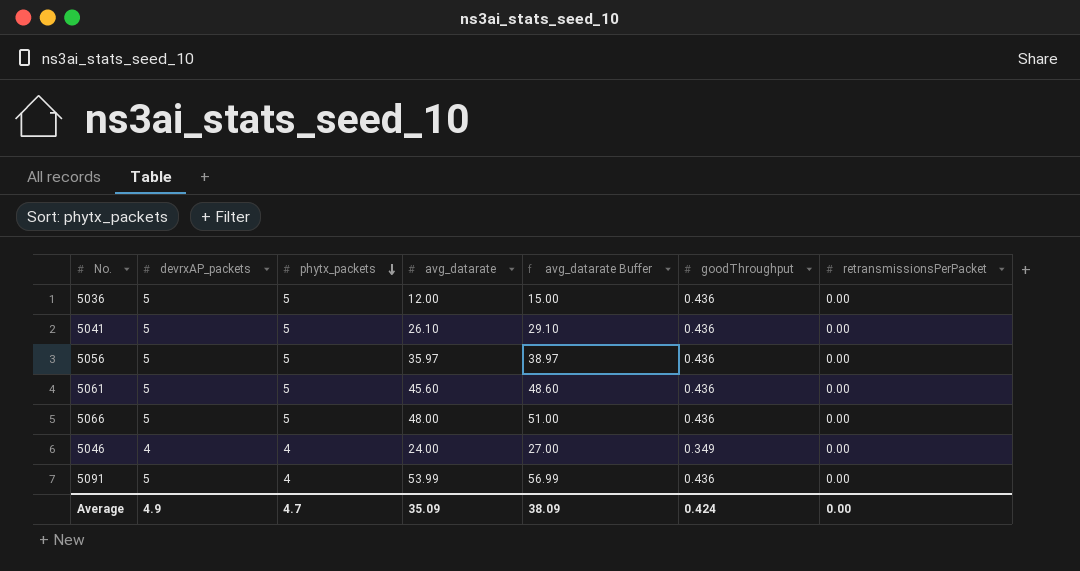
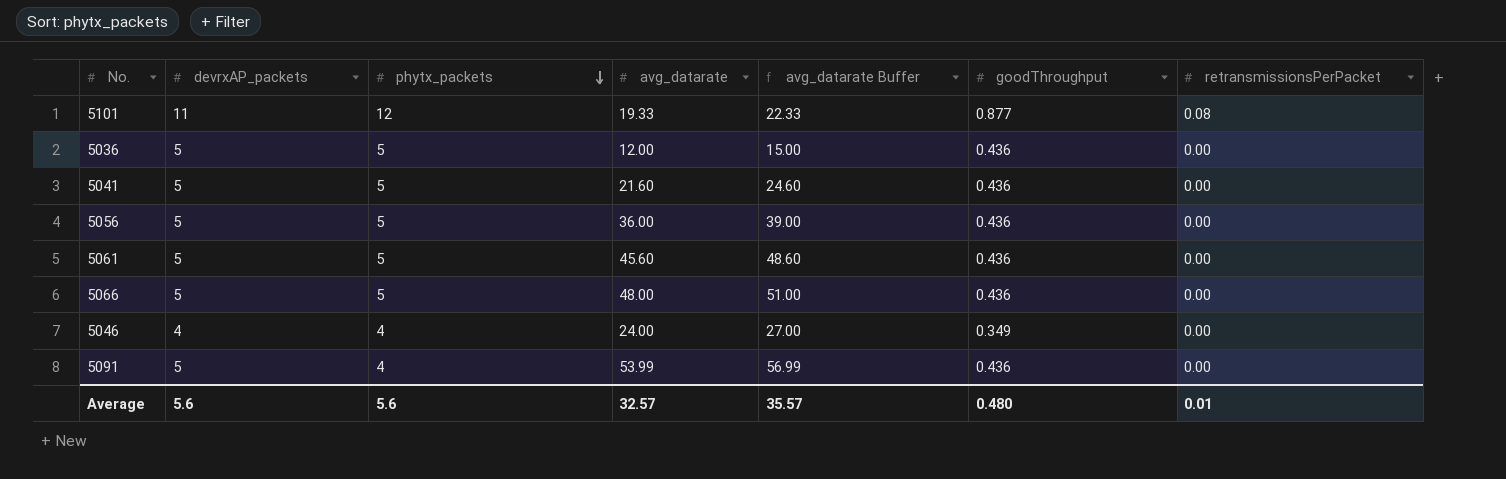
row 5101: none -> 11 | 12 | 19.33 | 22.33 | 0.877 | 0.08
5041 | avg_datarate: 26.10 -> 21.60
5041 | avg_datarate Buffer: 29.10 -> 24.60
5056 | avg_datarate: 35.97 -> 36.00
5056 | avg_datarate Buffer: 38.97 -> 39.00
Average | devrxAP_packets: 4.9 -> 5.6
Average | phytx_packets: 4.7 -> 5.6
Average | avg_datarate: 35.09 -> 32.57
Average | avg_datarate Buffer: 38.09 -> 35.57
Average | goodThroughput: 0.424 -> 0.480
Average | retransmissionsPerPacket: 0.00 -> 0.01

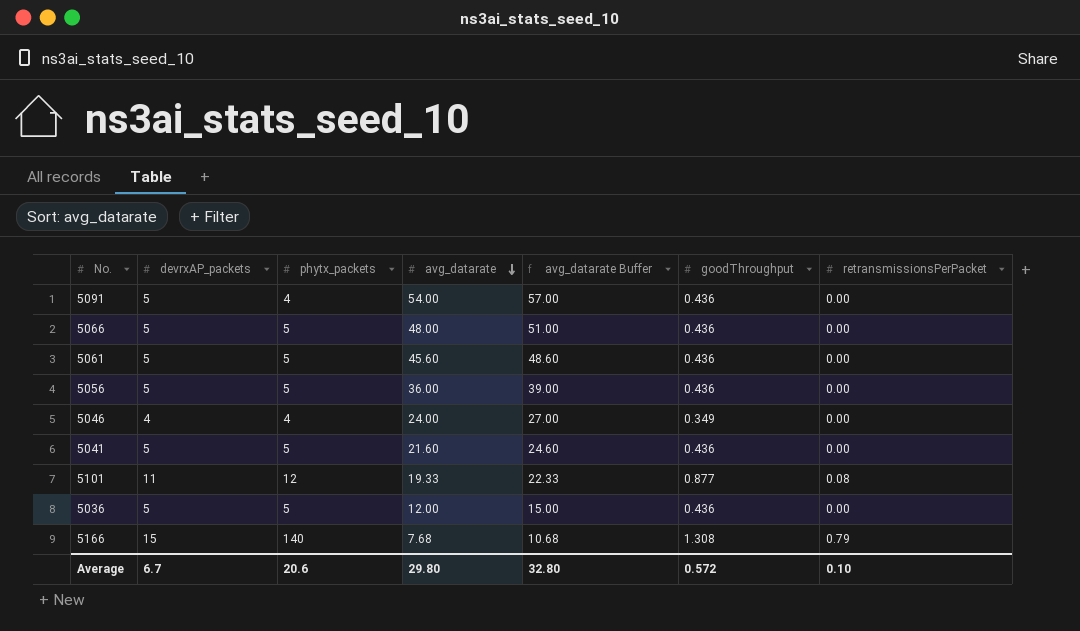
row order: phytx_packets descending -> avg_datarate descending
5091 | avg_datarate: 53.99 -> 54.00
5091 | avg_datarate Buffer: 56.99 -> 57.00
row 5166: none -> 15 | 140 | 7.68 | 10.68 | 1.308 | 0.79
Average | devrxAP_packets: 5.6 -> 6.7
Average | phytx_packets: 5.6 -> 20.6
Average | avg_datarate: 32.57 -> 29.80
Average | avg_datarate Buffer: 35.57 -> 32.80
Average | goodThroughput: 0.480 -> 0.572
Average | retransmissionsPerPacket: 0.01 -> 0.10

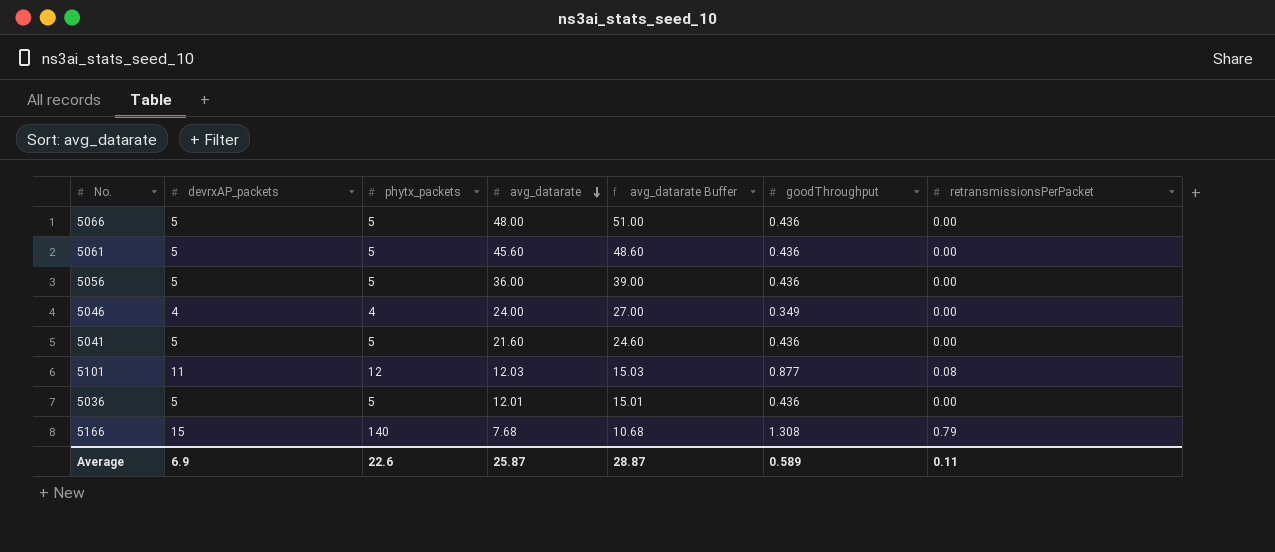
row 5091: 5 | 4 | 54.00 | 57.00 | 0.436 | 0.00 -> none
5101 | avg_datarate: 19.33 -> 12.03
5101 | avg_datarate Buffer: 22.33 -> 15.03
5036 | avg_datarate: 12.00 -> 12.01
5036 | avg_datarate Buffer: 15.00 -> 15.01
Average | devrxAP_packets: 6.7 -> 6.9
Average | phytx_packets: 20.6 -> 22.6
Average | avg_datarate: 29.80 -> 25.87
Average | avg_datarate Buffer: 32.80 -> 28.87
Average | goodThroughput: 0.572 -> 0.589
Average | retransmissionsPerPacket: 0.10 -> 0.11

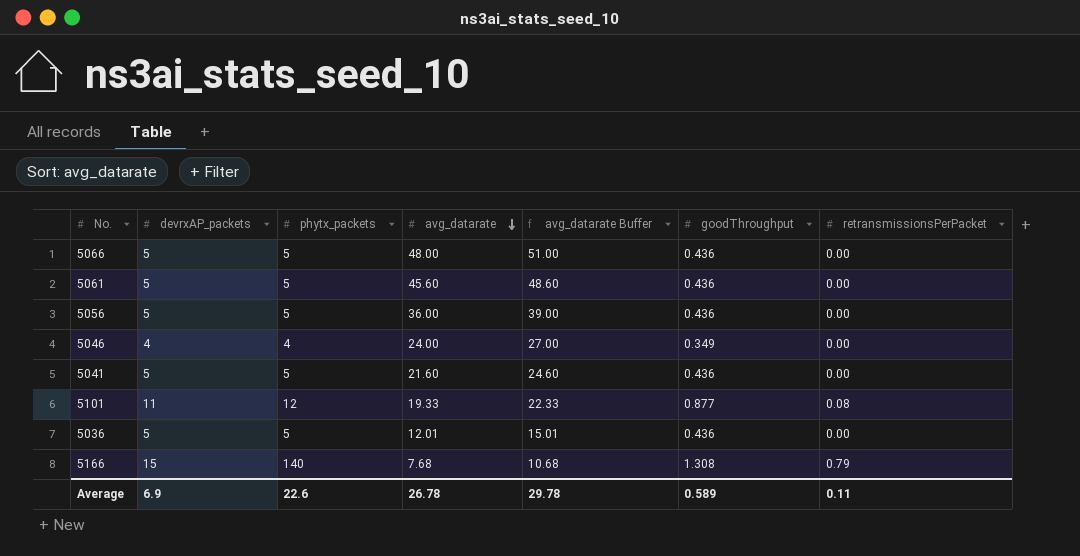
5101 | avg_datarate: 12.03 -> 19.33
5101 | avg_datarate Buffer: 15.03 -> 22.33
Average | avg_datarate: 25.87 -> 26.78
Average | avg_datarate Buffer: 28.87 -> 29.78

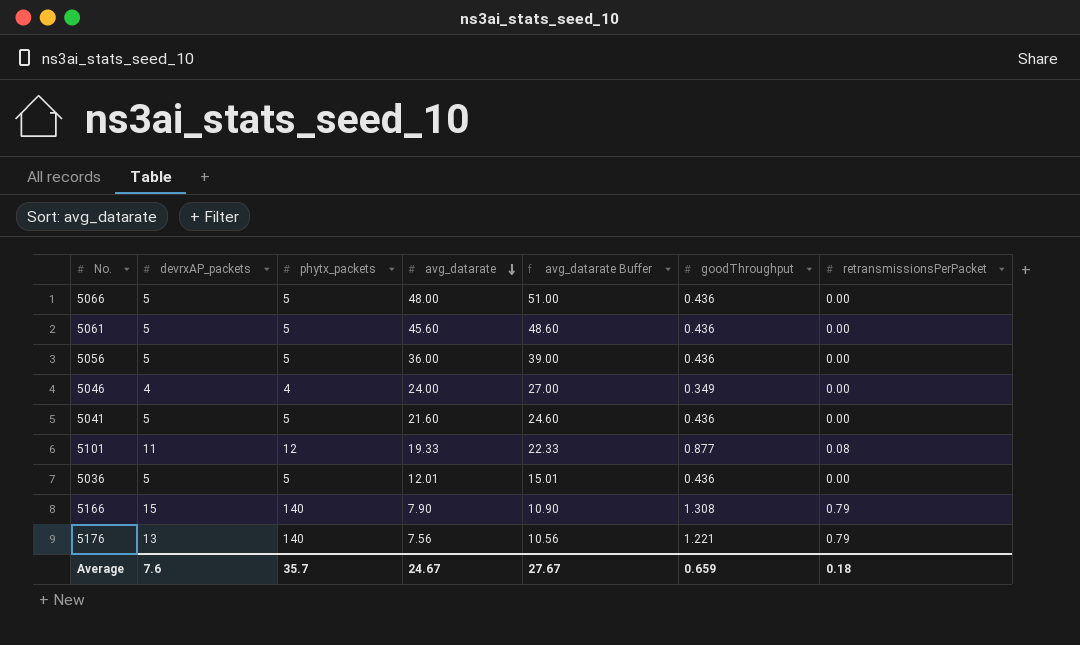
5166 | avg_datarate: 7.68 -> 7.90
5166 | avg_datarate Buffer: 10.68 -> 10.90
row 5176: none -> 13 | 140 | 7.56 | 10.56 | 1.221 | 0.79
Average | devrxAP_packets: 6.9 -> 7.6
Average | phytx_packets: 22.6 -> 35.7
Average | avg_datarate: 26.78 -> 24.67
Average | avg_datarate Buffer: 29.78 -> 27.67
Average | goodThroughput: 0.589 -> 0.659
Average | retransmissionsPerPacket: 0.11 -> 0.18

